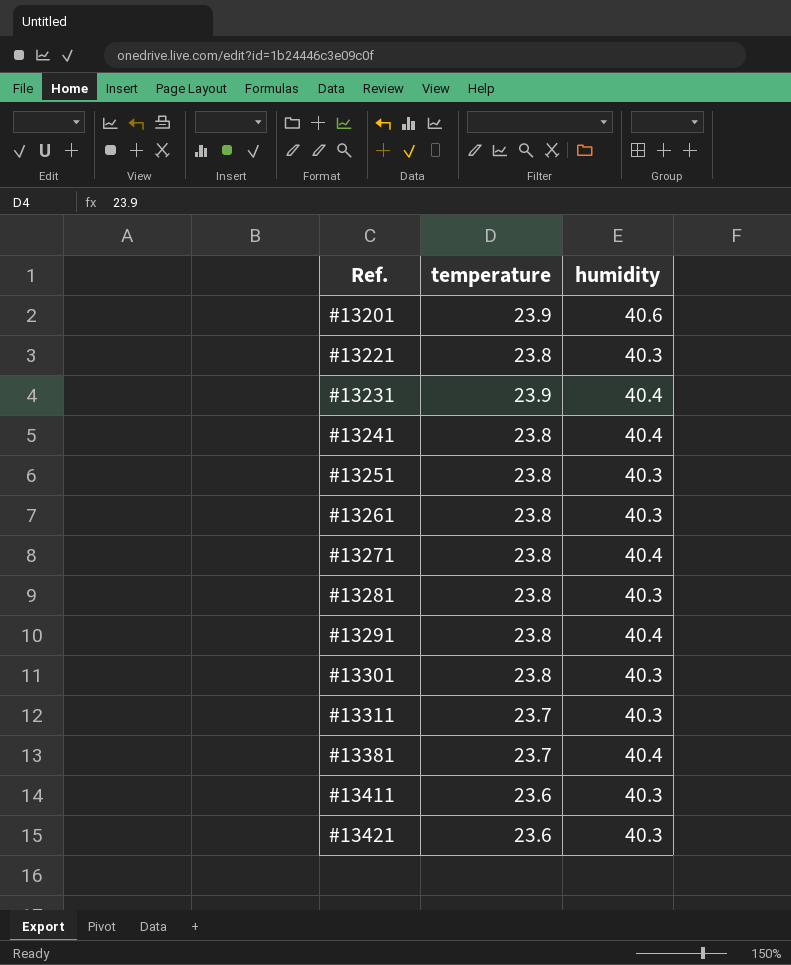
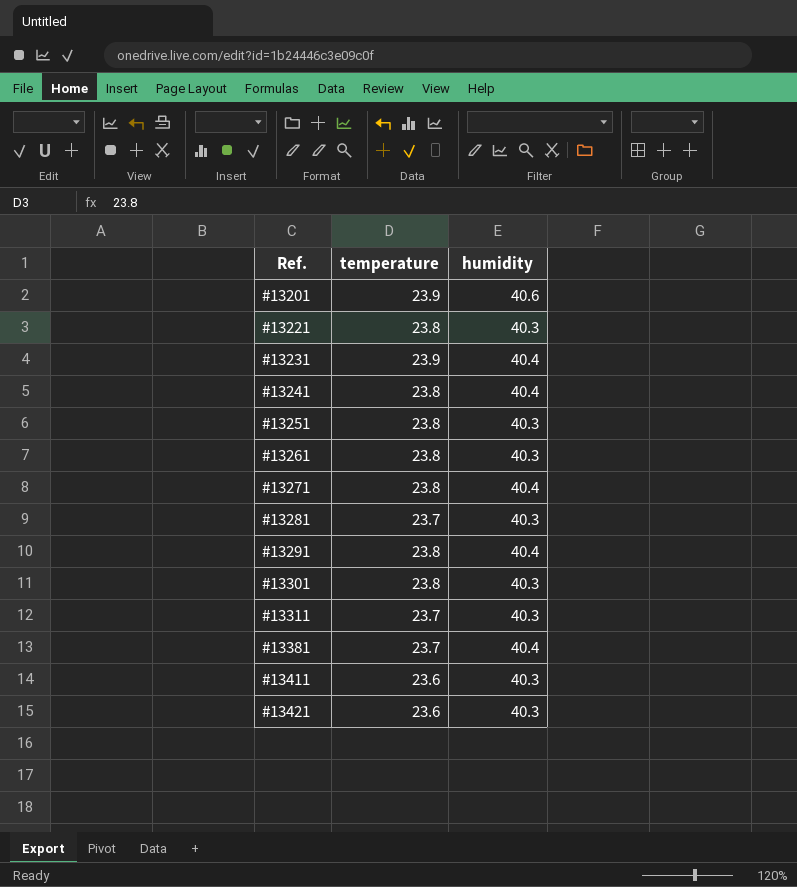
#13281 | temperature: 23.8 -> 23.7

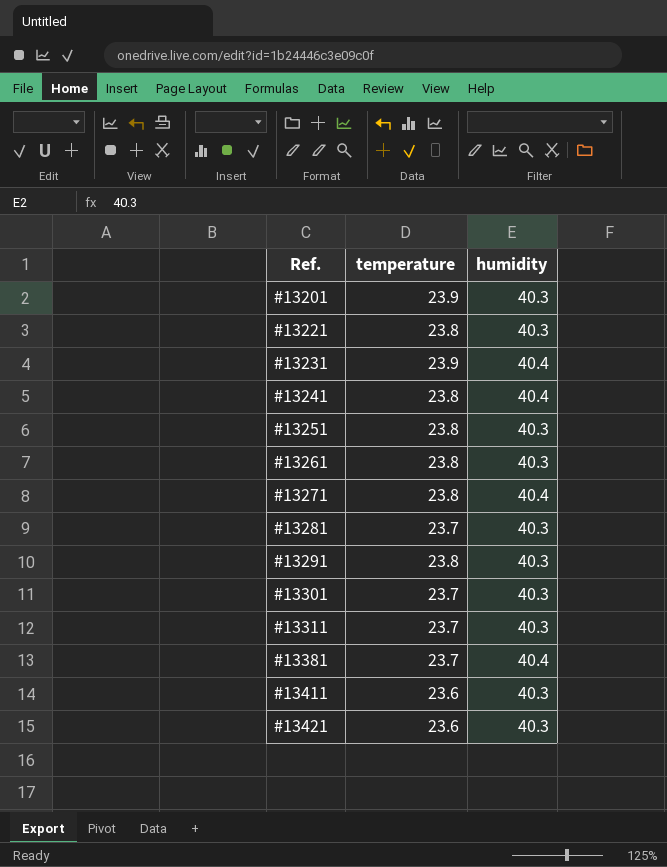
#13201 | humidity: 40.6 -> 40.3
#13291 | humidity: 40.4 -> 40.3
#13301 | temperature: 23.8 -> 23.7

